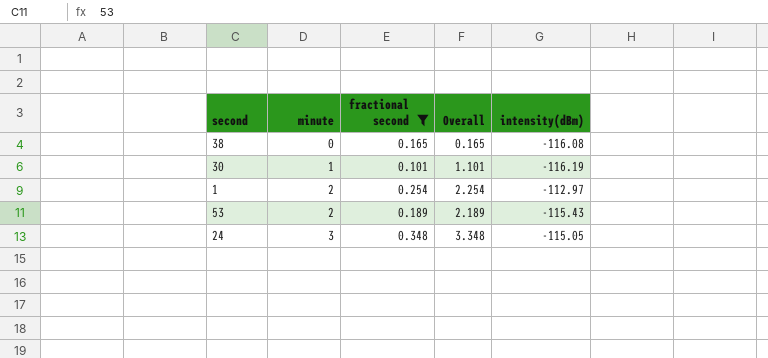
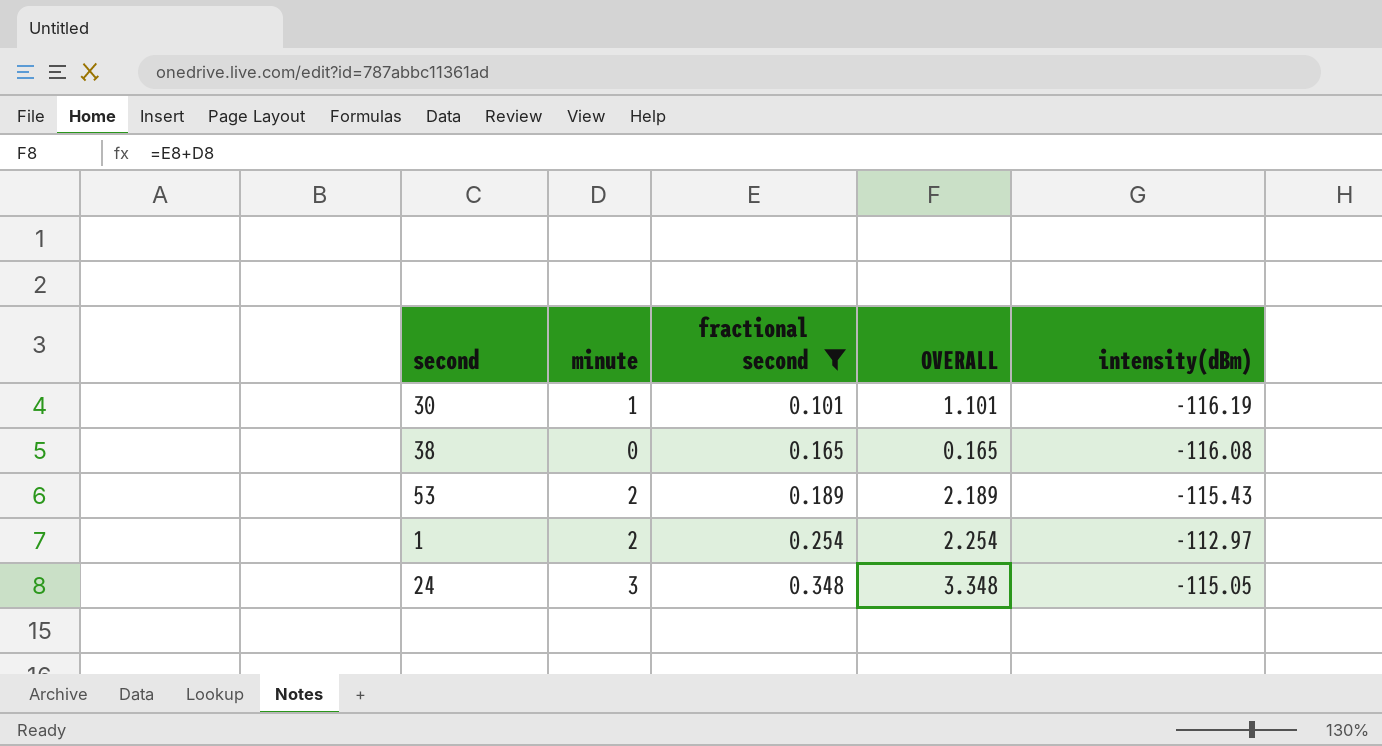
row order: minute ascending -> fractional second ascending
column name: Overall -> OVERALL

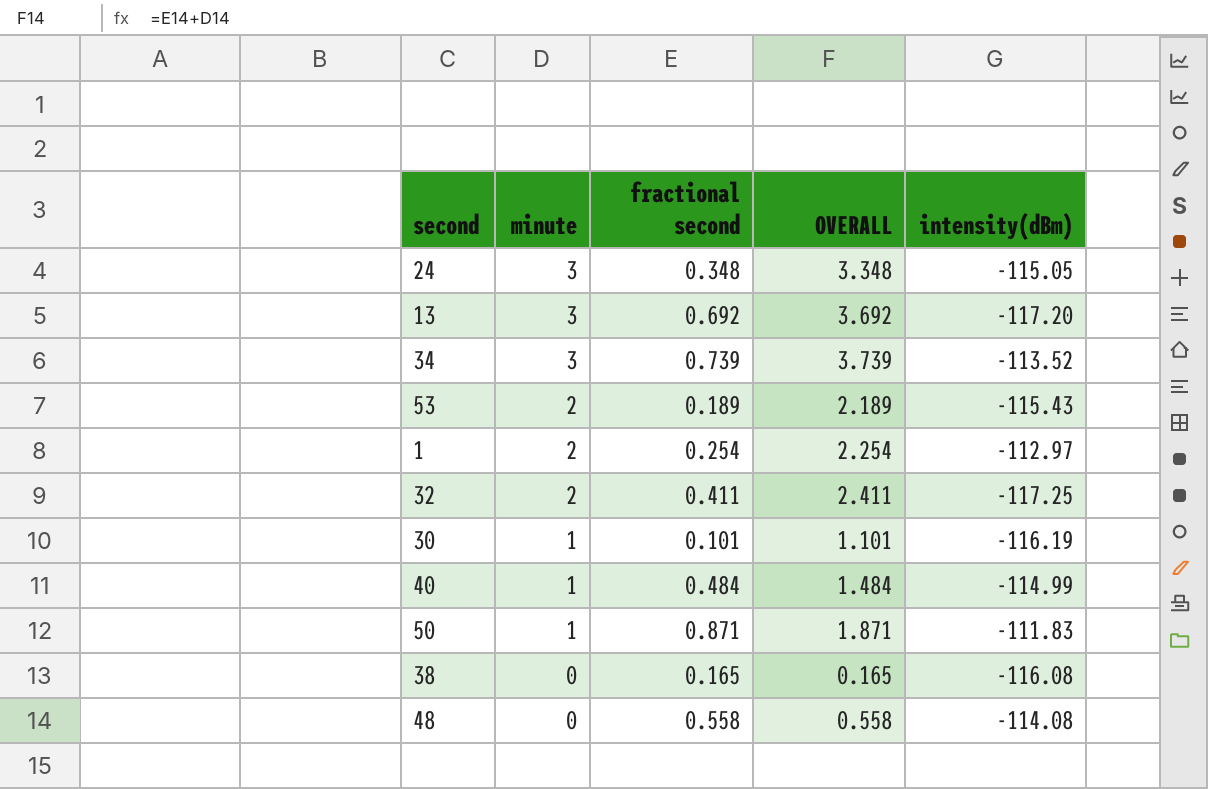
filter: fractional second <= 0.348 -> none
row order: fractional second ascending -> minute descending

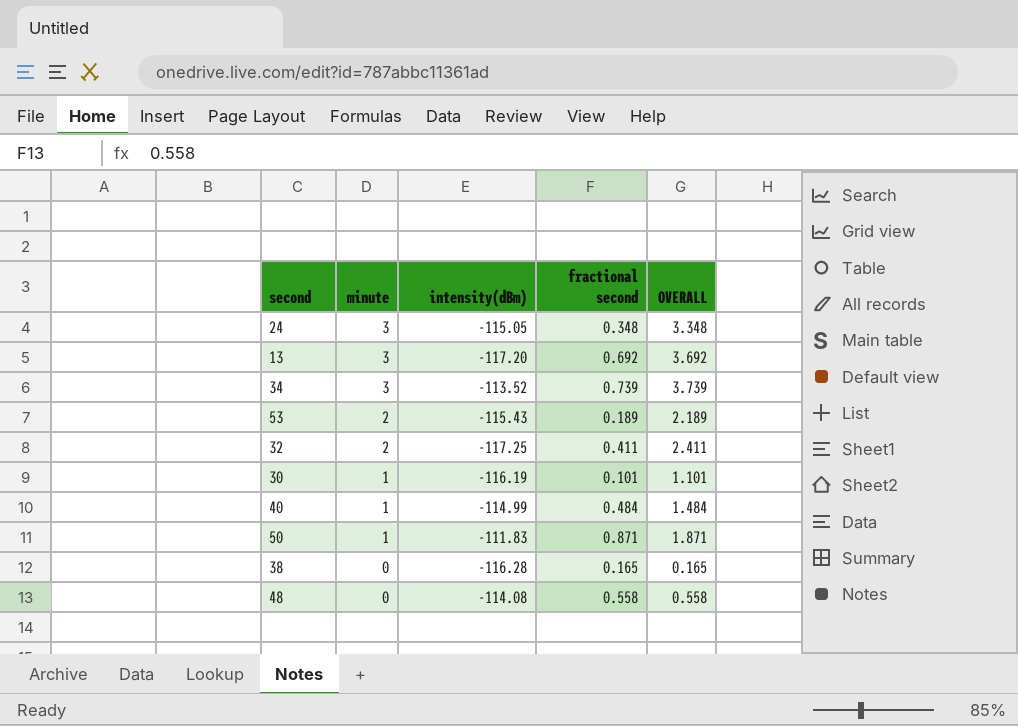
column intensity(dBm) | position: 5 -> 3
row 1: 2 | 0.254 | 2.254 | -112.97 -> none
38 | intensity(dBm): -116.08 -> -116.28

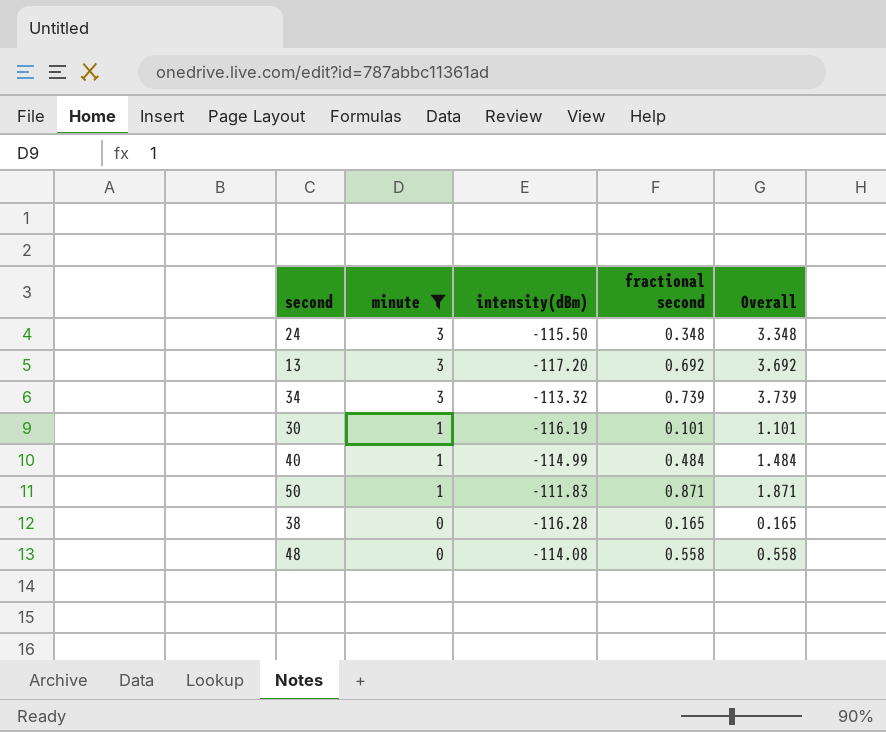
filter: none -> minute != 2
column name: OVERALL -> Overall
24 | intensity(dBm): -115.05 -> -115.50
34 | intensity(dBm): -113.52 -> -113.32

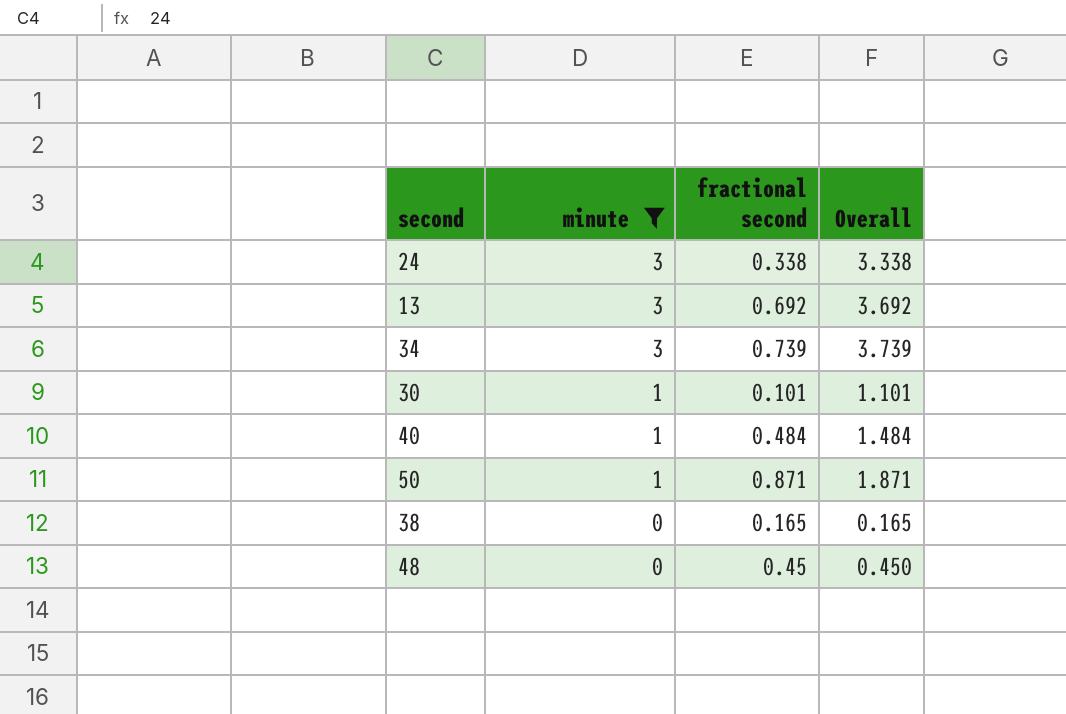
column intensity(dBm) | position: 3 -> none
24 | fractional second: 0.348 -> 0.338
24 | Overall: 3.348 -> 3.338
48 | fractional second: 0.558 -> 0.45
48 | Overall: 0.558 -> 0.450

